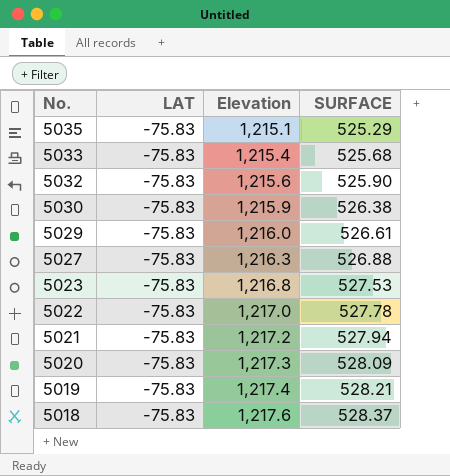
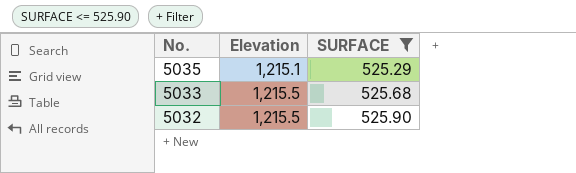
filter: none -> SURFACE <= 525.90
column LAT | position: 2 -> none
5033 | Elevation: 1,215.4 -> 1,215.5
5032 | Elevation: 1,215.6 -> 1,215.5

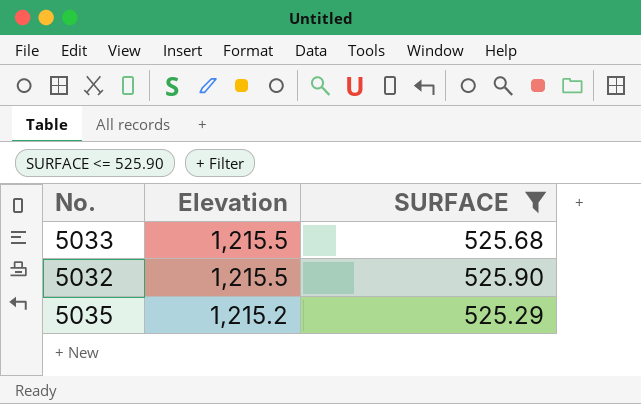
row order: No. descending -> Elevation descending
5035 | Elevation: 1,215.1 -> 1,215.2

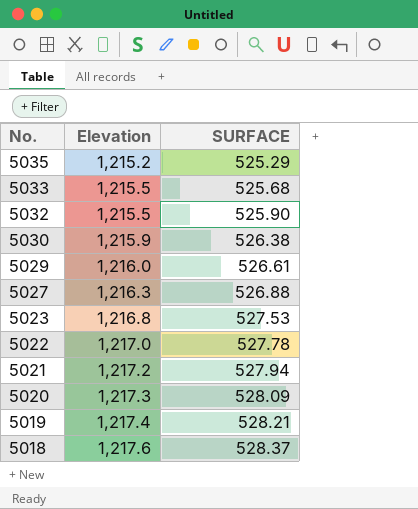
filter: SURFACE <= 525.90 -> none
row order: Elevation descending -> No. descending

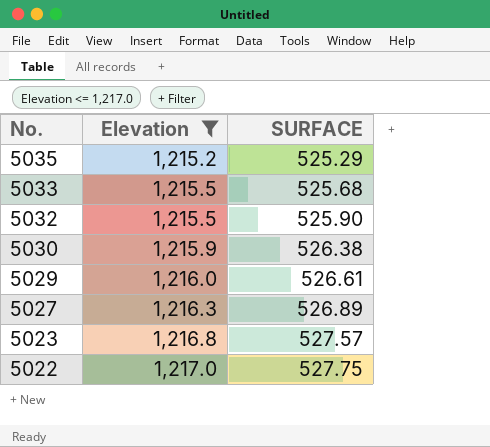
filter: none -> Elevation <= 1,217.0
5027 | SURFACE: 526.88 -> 526.89
5023 | SURFACE: 527.53 -> 527.57
5022 | SURFACE: 527.78 -> 527.75

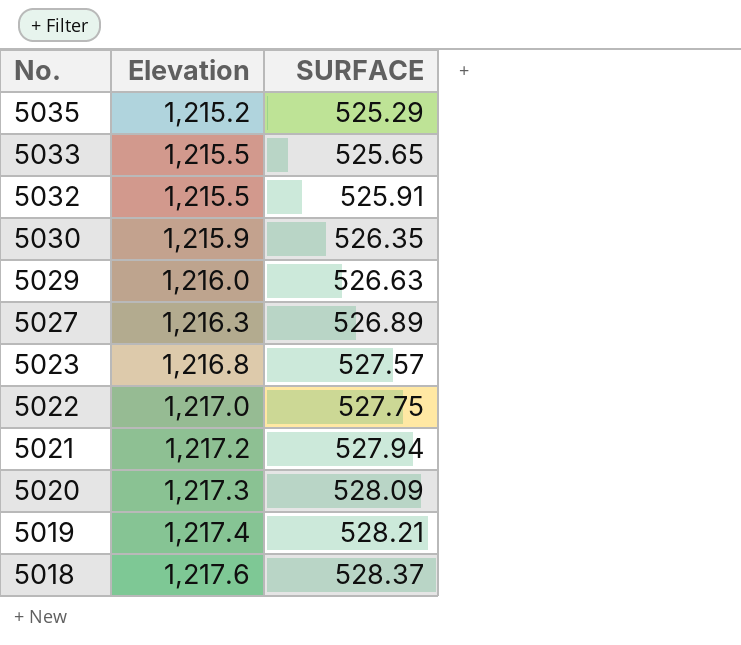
filter: Elevation <= 1,217.0 -> none
5033 | SURFACE: 525.68 -> 525.65
5032 | SURFACE: 525.90 -> 525.91
5030 | SURFACE: 526.38 -> 526.35
5029 | SURFACE: 526.61 -> 526.63

